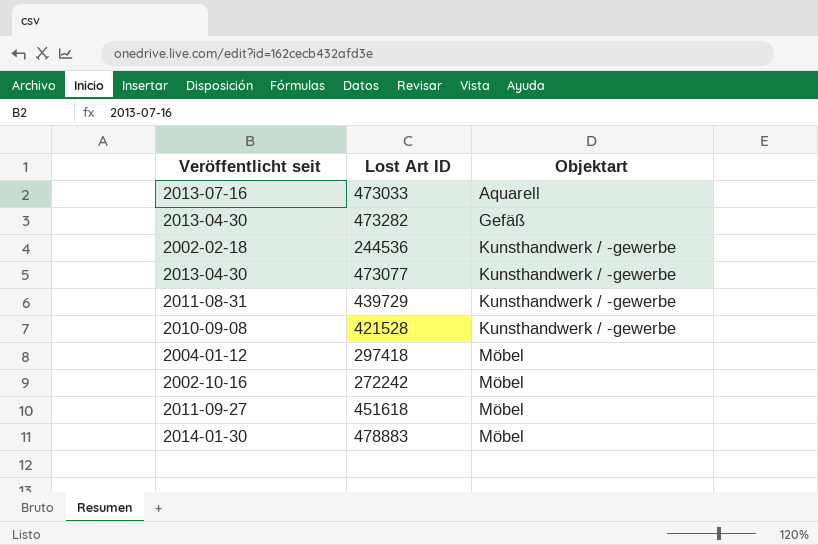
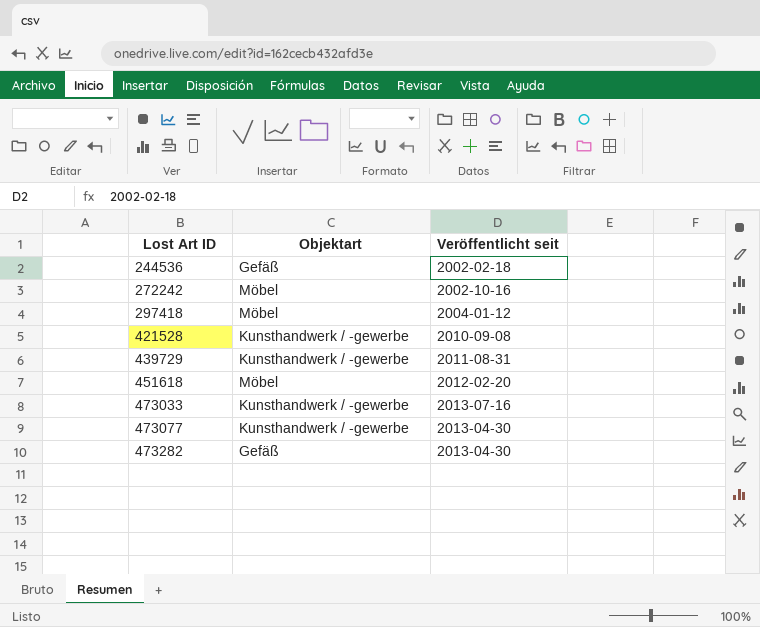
row order: Objektart ascending -> Lost Art ID ascending
column Veröffentlicht seit | position: 1 -> 3
row 478883: 2014-01-30 | Möbel -> none
244536 | Objektart: Kunsthandwerk / -gewerbe -> Gefäß
451618 | Veröffentlicht seit: 2011-09-27 -> 2012-02-20
473033 | Objektart: Aquarell -> Kunsthandwerk / -gewerbe

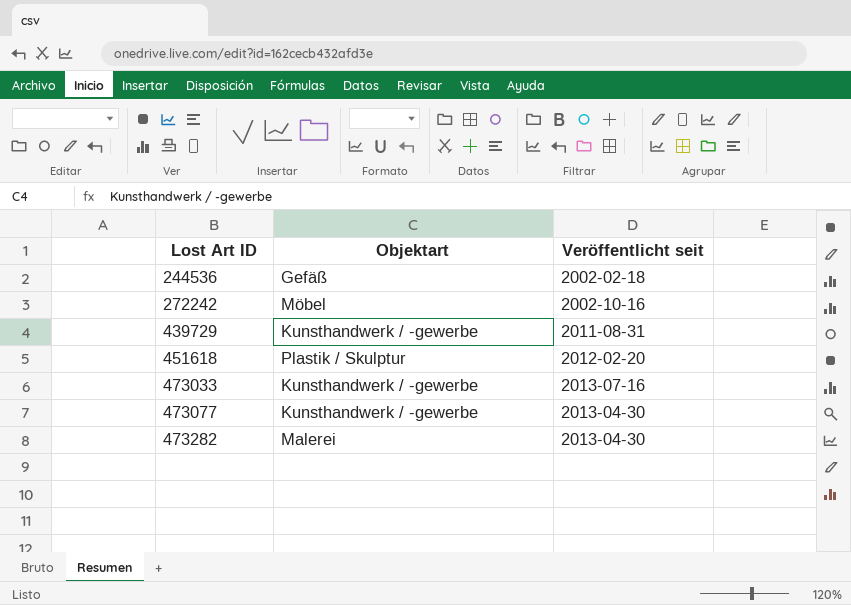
row 297418: Möbel | 2004-01-12 -> none
row 421528: Kunsthandwerk / -gewerbe | 2010-09-08 -> none
451618 | Objektart: Möbel -> Plastik / Skulptur
473282 | Objektart: Gefäß -> Malerei

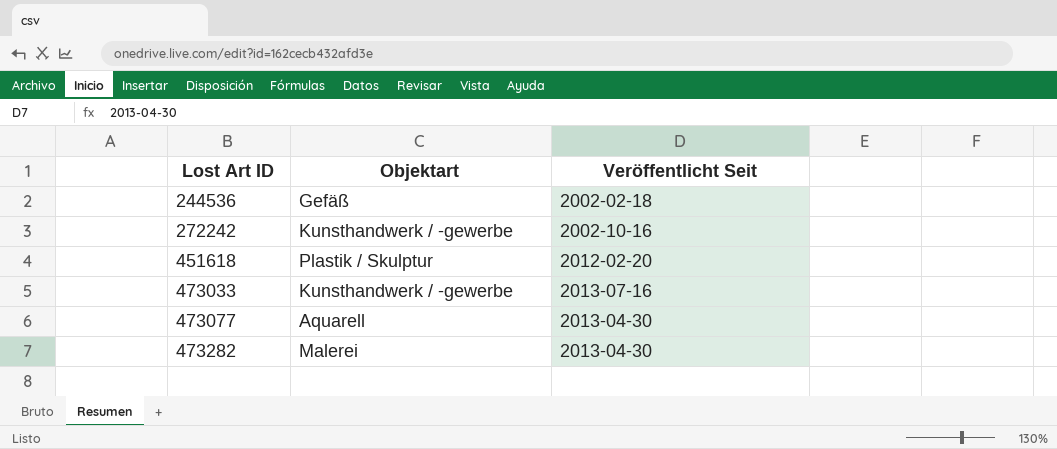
column name: Veröffentlicht seit -> Veröffentlicht Seit
row 439729: Kunsthandwerk / -gewerbe | 2011-08-31 -> none
272242 | Objektart: Möbel -> Kunsthandwerk / -gewerbe
473077 | Objektart: Kunsthandwerk / -gewerbe -> Aquarell

